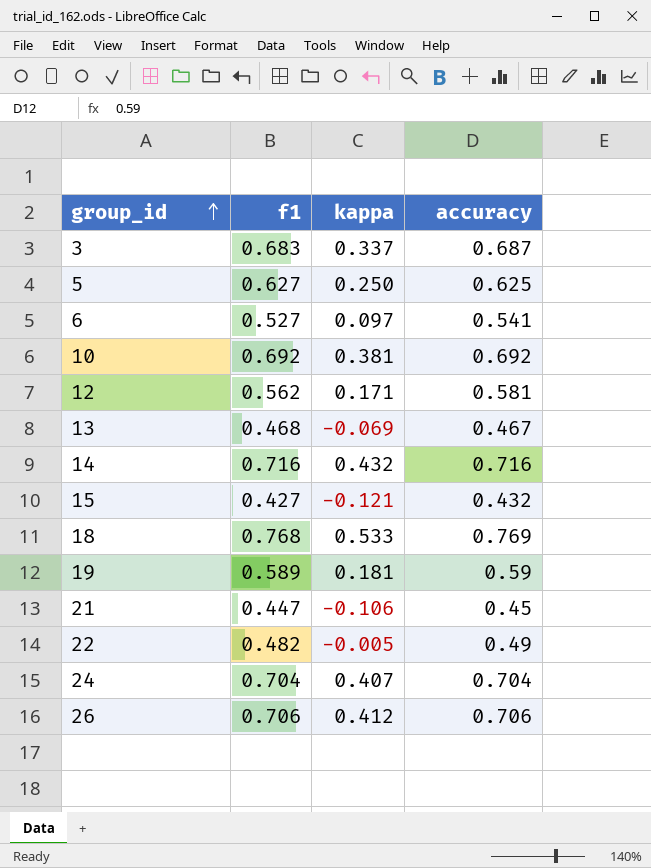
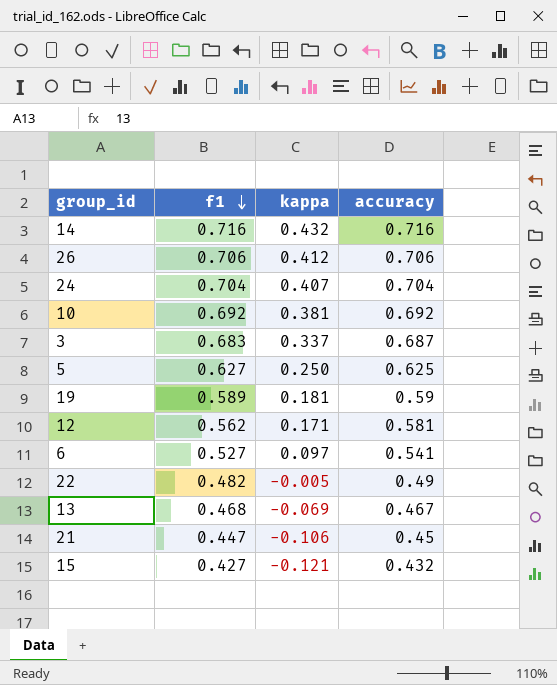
row order: group_id ascending -> f1 descending
row 18: 0.768 | 0.533 | 0.769 -> none

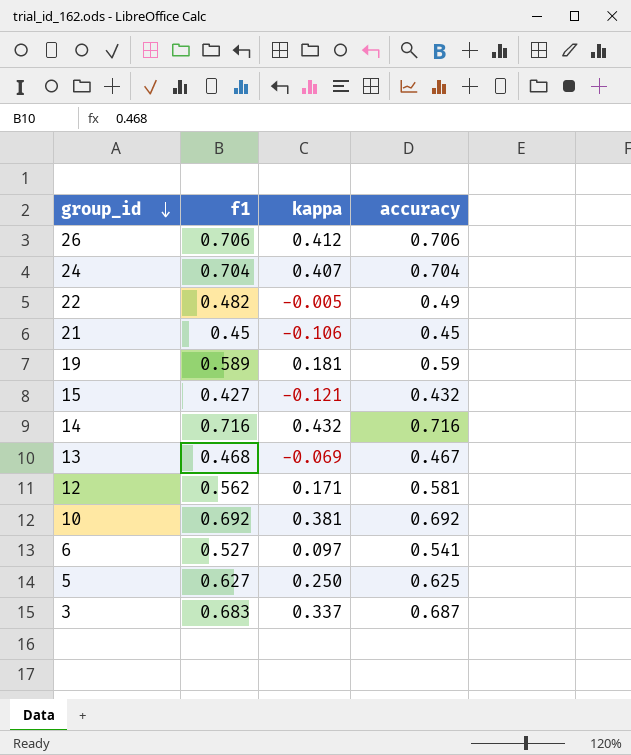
row order: f1 descending -> group_id descending
21 | f1: 0.447 -> 0.45

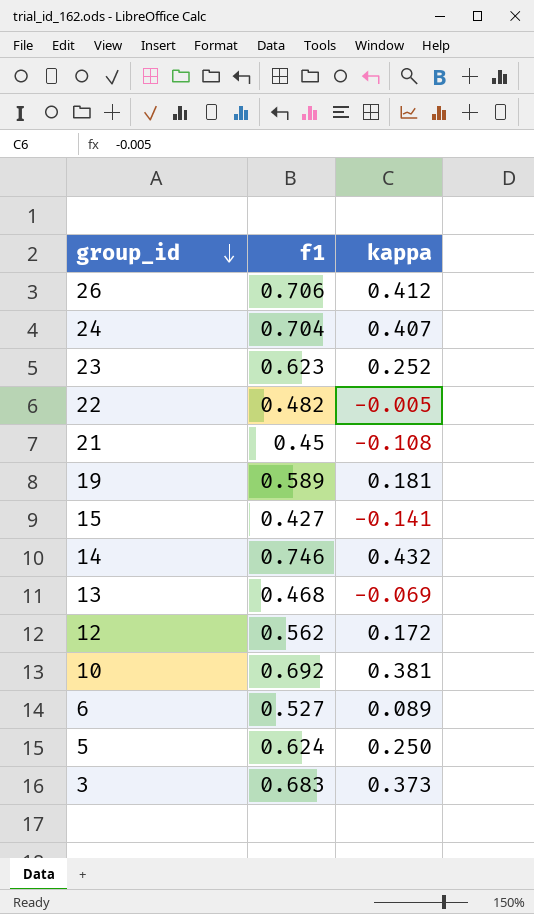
column accuracy | position: 4 -> none
row 23: none -> 0.623 | 0.252
21 | kappa: -0.106 -> -0.108
15 | kappa: -0.121 -> -0.141
14 | f1: 0.716 -> 0.746
12 | kappa: 0.171 -> 0.172
6 | kappa: 0.097 -> 0.089
5 | f1: 0.627 -> 0.624
3 | kappa: 0.337 -> 0.373

